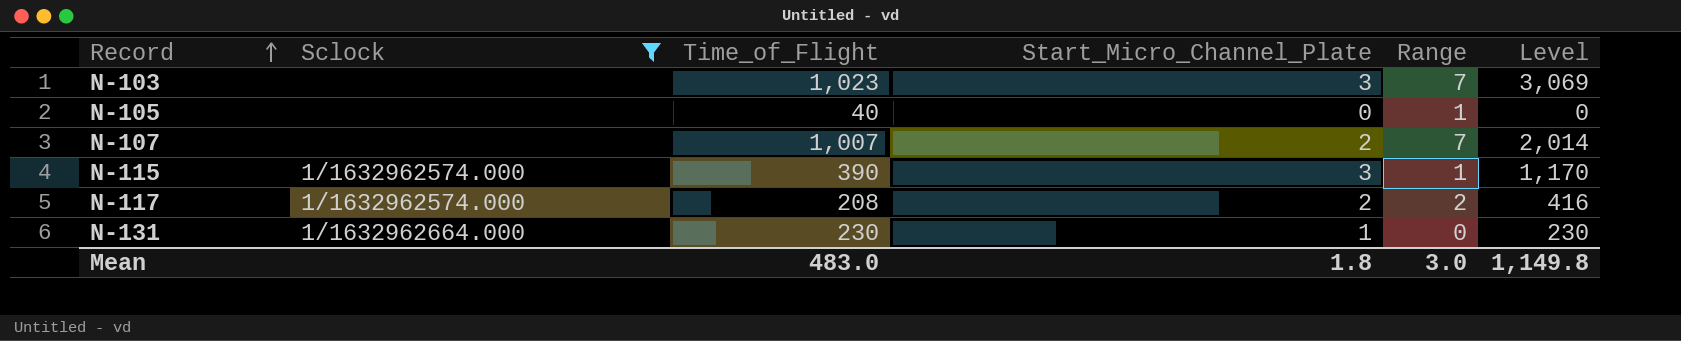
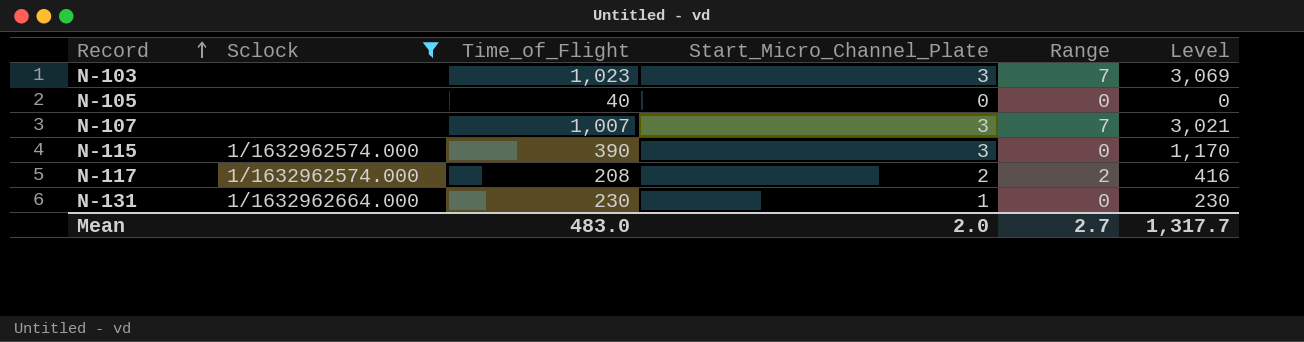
N-105 | Range: 1 -> 0
N-107 | Start_Micro_Channel_Plate: 2 -> 3
N-107 | Level: 2,014 -> 3,021
N-115 | Range: 1 -> 0
Mean | Start_Micro_Channel_Plate: 1.8 -> 2.0
Mean | Range: 3.0 -> 2.7
Mean | Level: 1,149.8 -> 1,317.7

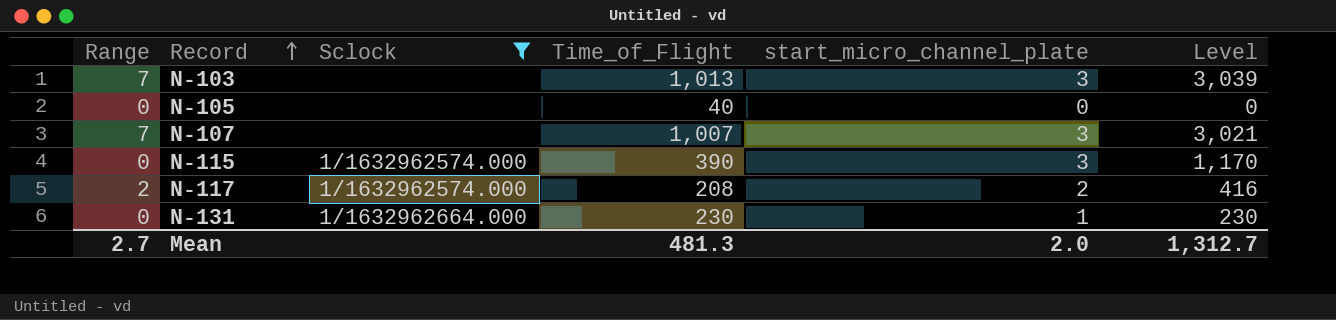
column Range | position: 5 -> 1
column name: Start_Micro_Channel_Plate -> start_micro_channel_plate
N-103 | Time_of_Flight: 1,023 -> 1,013
N-103 | Level: 3,069 -> 3,039
Mean | Time_of_Flight: 483.0 -> 481.3
Mean | Level: 1,317.7 -> 1,312.7

